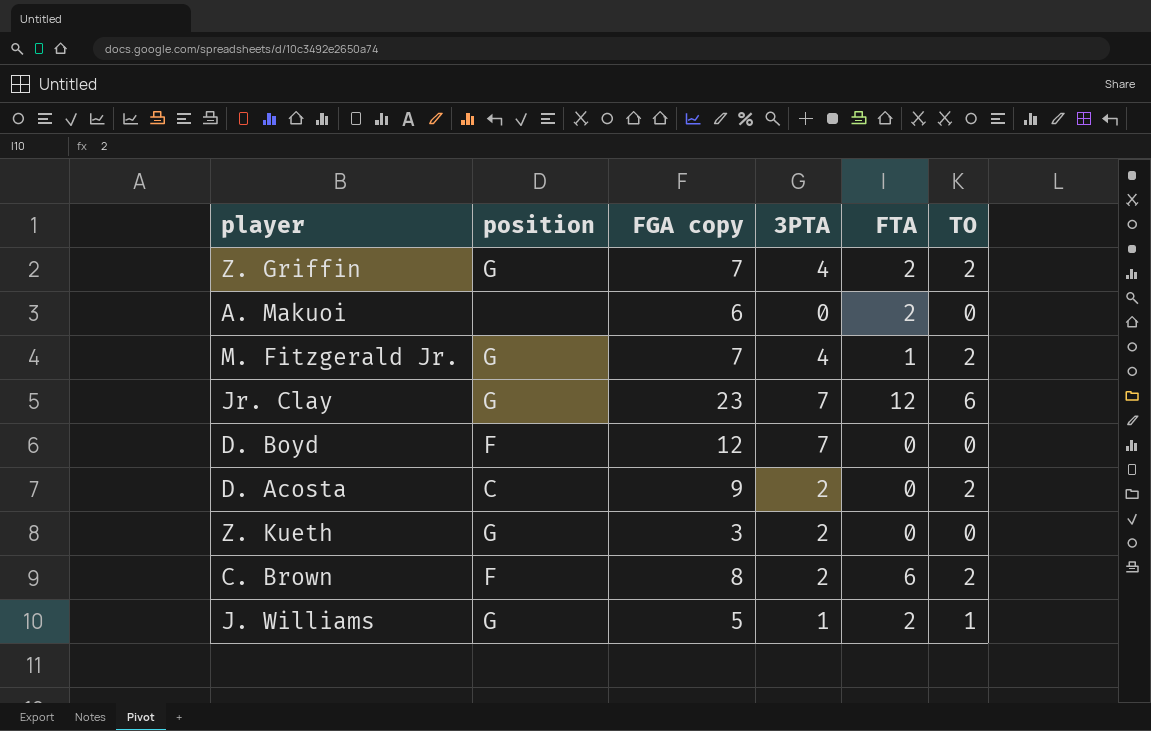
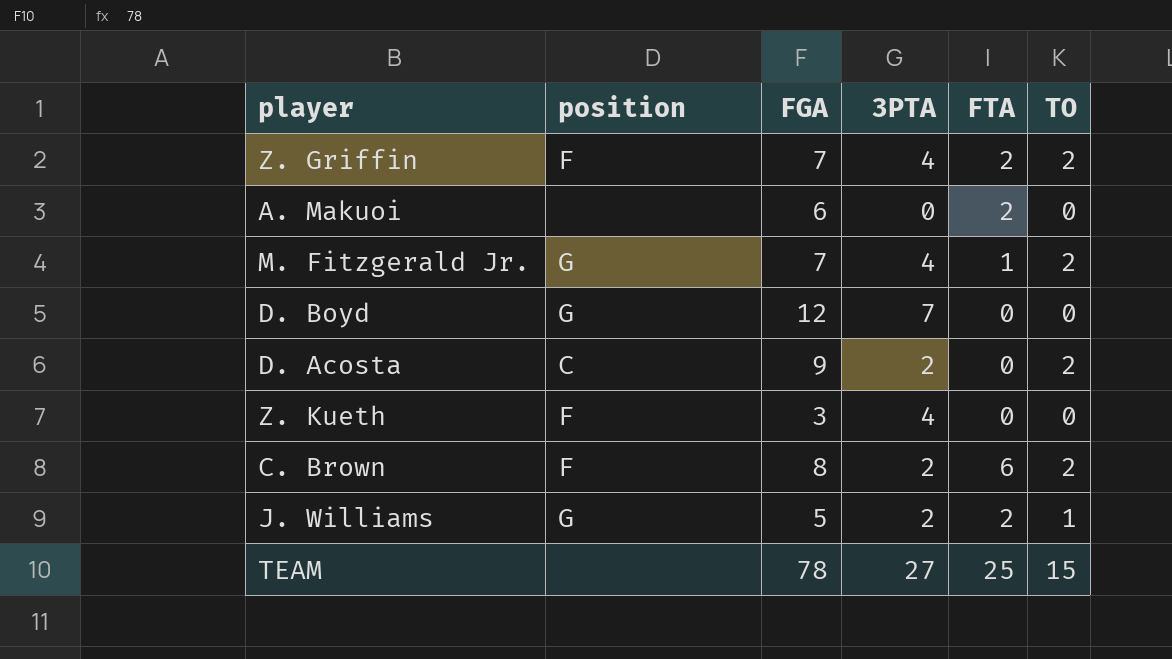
column name: FGA copy -> FGA
row Jr. Clay: G | 23 | 7 | 12 | 6 -> none
Z. Griffin | position: G -> F
D. Boyd | position: F -> G
Z. Kueth | position: G -> F
Z. Kueth | 3PTA: 2 -> 4
J. Williams | 3PTA: 1 -> 2
row TEAM: none -> none | 78 | 27 | 25 | 15

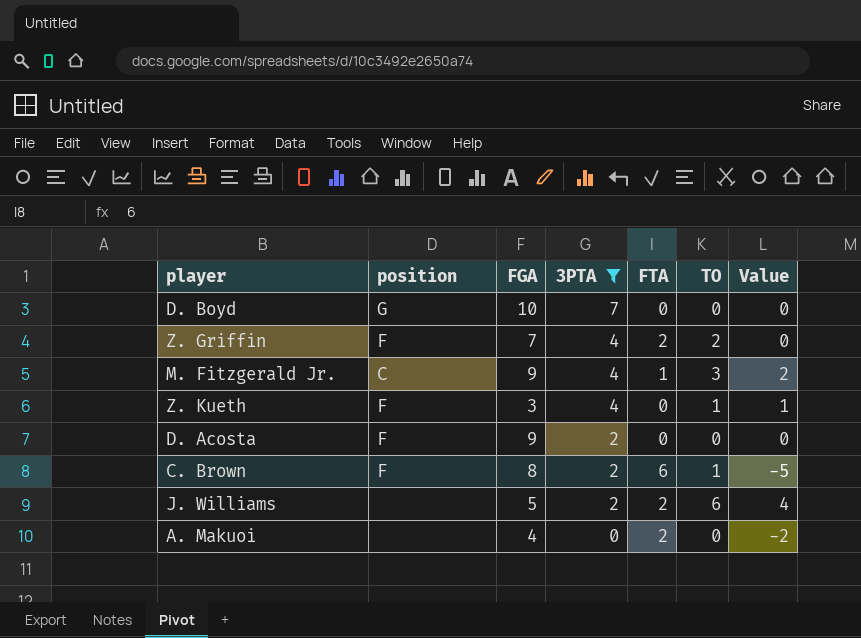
filter: none -> 3PTA != 27
row order: none -> 3PTA descending
column Value | formula: none -> [TO] - [FTA]
D. Boyd | FGA: 12 -> 10
M. Fitzgerald Jr. | position: G -> C
M. Fitzgerald Jr. | FGA: 7 -> 9
M. Fitzgerald Jr. | TO: 2 -> 3
Z. Kueth | TO: 0 -> 1
D. Acosta | position: C -> F
D. Acosta | TO: 2 -> 0
C. Brown | TO: 2 -> 1
J. Williams | position: G -> none
J. Williams | TO: 1 -> 6
A. Makuoi | FGA: 6 -> 4

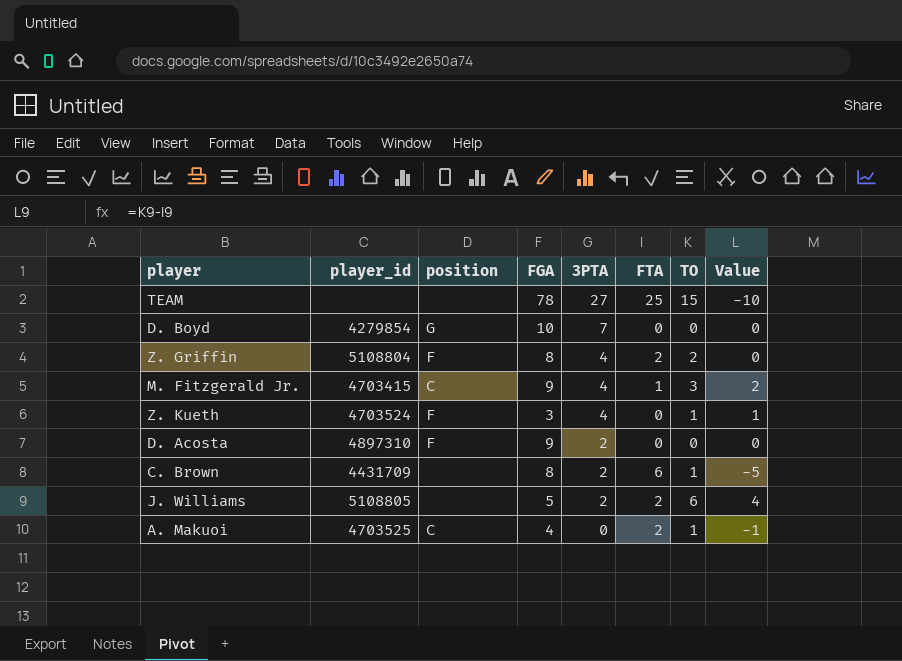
filter: 3PTA != 27 -> none
column player_id | position: none -> 2
Z. Griffin | FGA: 7 -> 8
C. Brown | position: F -> none
A. Makuoi | position: none -> C
A. Makuoi | TO: 0 -> 1
A. Makuoi | Value: -2 -> -1

